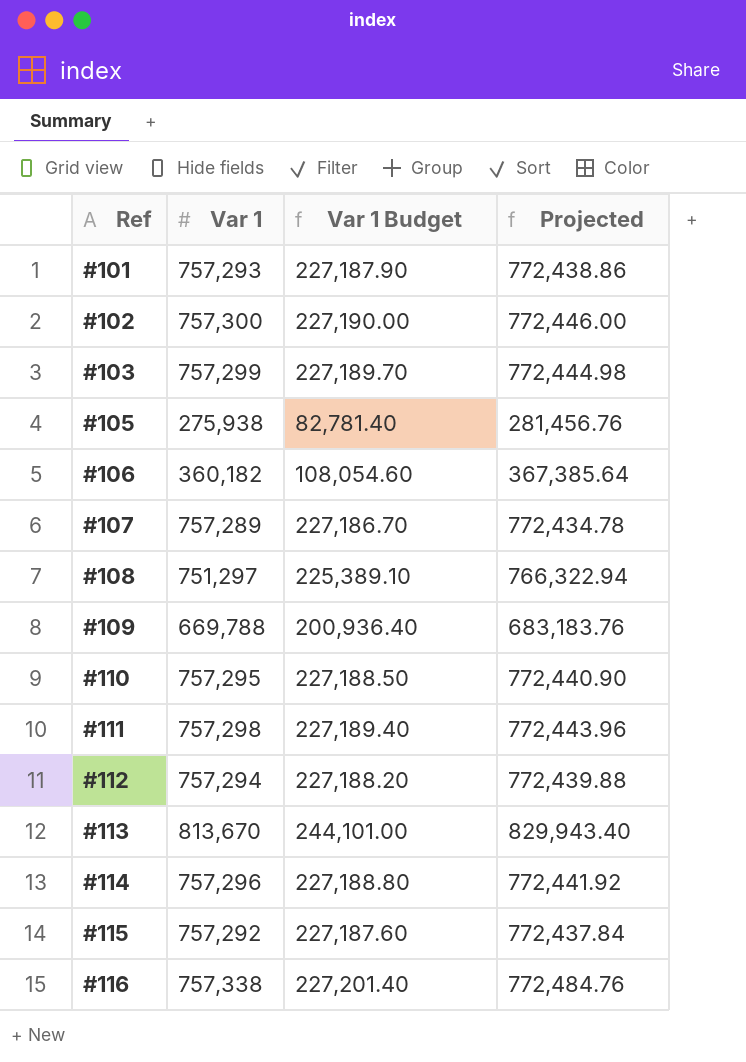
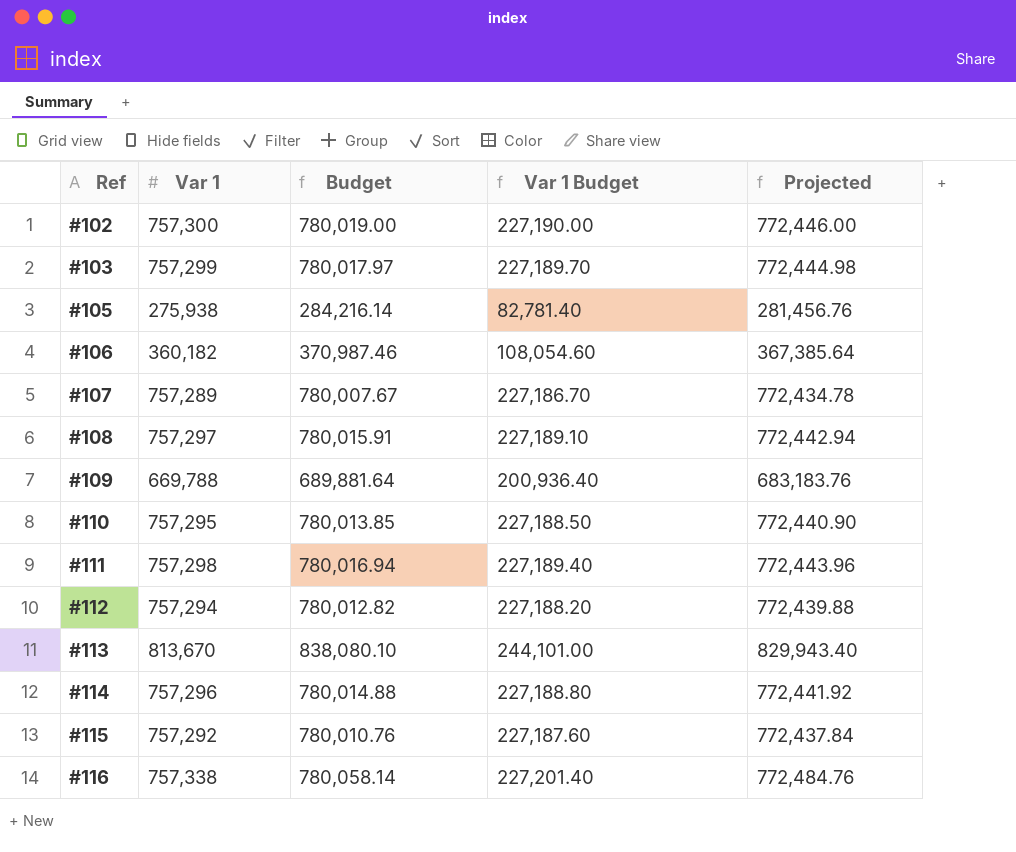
column Budget | formula: none -> [Var 1] * 1.03
row #101: 757,293 | 227,187.90 | 772,438.86 -> none
#108 | Var 1: 751,297 -> 757,297
#108 | Var 1 Budget: 225,389.10 -> 227,189.10
#108 | Projected: 766,322.94 -> 772,442.94

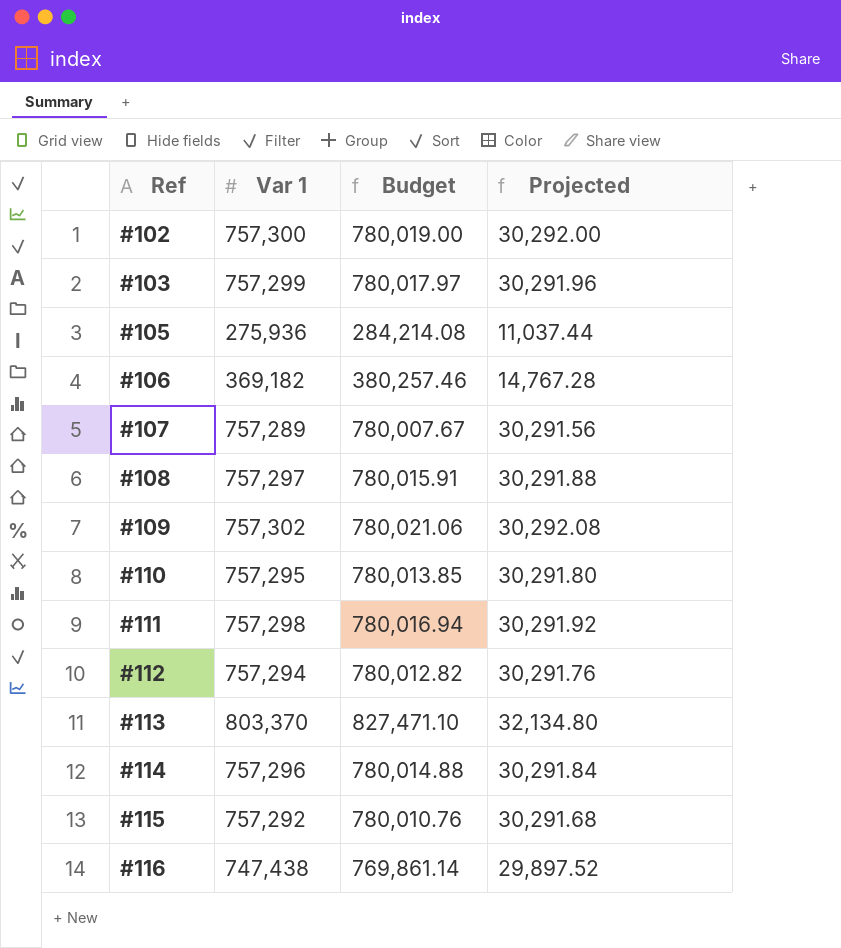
column Var 1 Budget | formula: [Var 1] * 0.3 -> none
column Projected | formula: [Var 1] * 1.02 -> [Var 1] * 0.04
#105 | Var 1: 275,938 -> 275,936
#105 | Budget: 284,216.14 -> 284,214.08
#106 | Var 1: 360,182 -> 369,182
#106 | Budget: 370,987.46 -> 380,257.46
#109 | Var 1: 669,788 -> 757,302
#109 | Budget: 689,881.64 -> 780,021.06
#113 | Var 1: 813,670 -> 803,370
#113 | Budget: 838,080.10 -> 827,471.10
#116 | Var 1: 757,338 -> 747,438
#116 | Budget: 780,058.14 -> 769,861.14

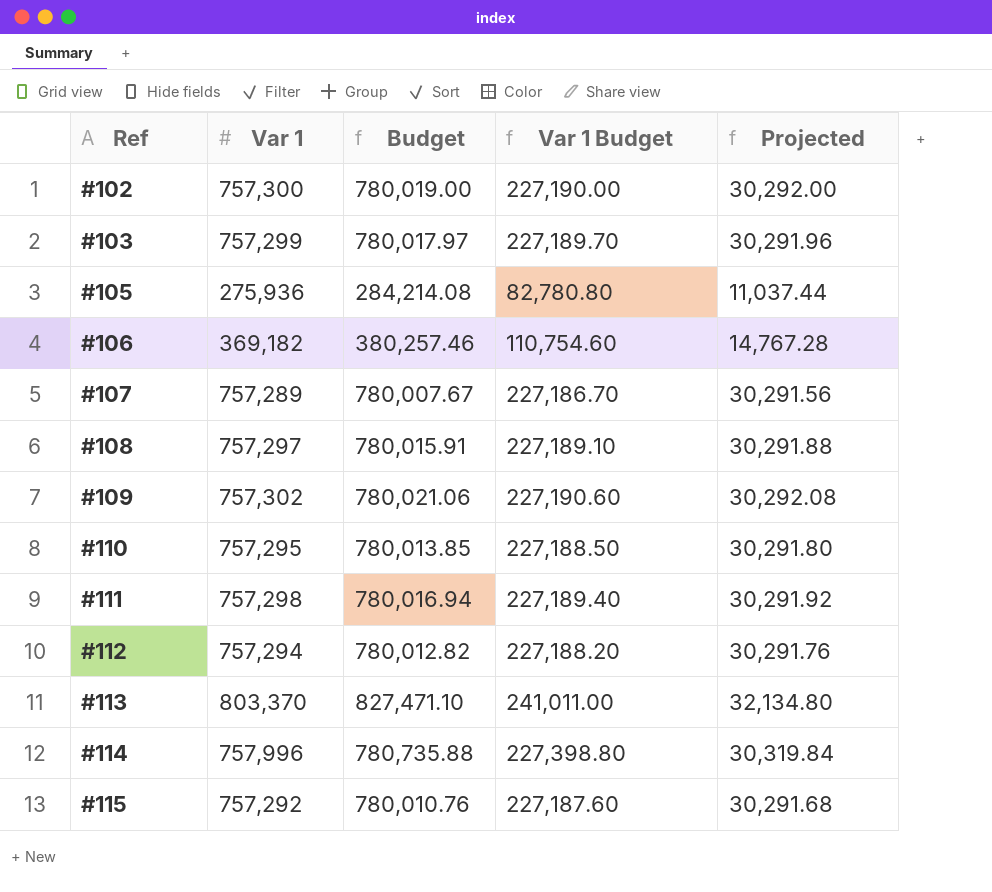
column Var 1 Budget | formula: none -> [Var 1] * 0.3
row #116: 747,438 | 769,861.14 | 29,897.52 -> none
#114 | Var 1: 757,296 -> 757,996
#114 | Budget: 780,014.88 -> 780,735.88
#114 | Projected: 30,291.84 -> 30,319.84

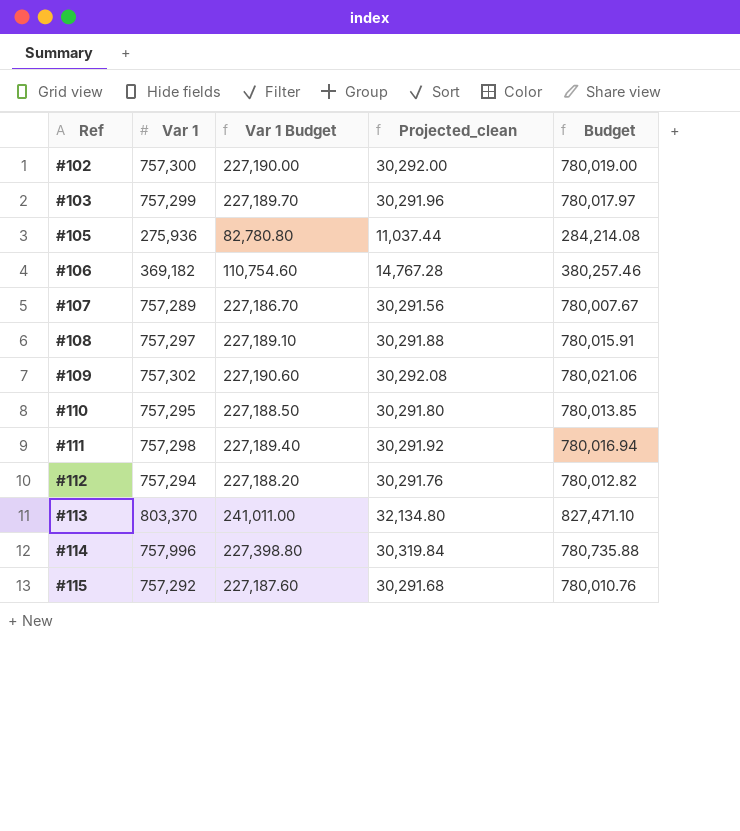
column name: Projected -> Projected_clean
column Budget | position: 3 -> 5

